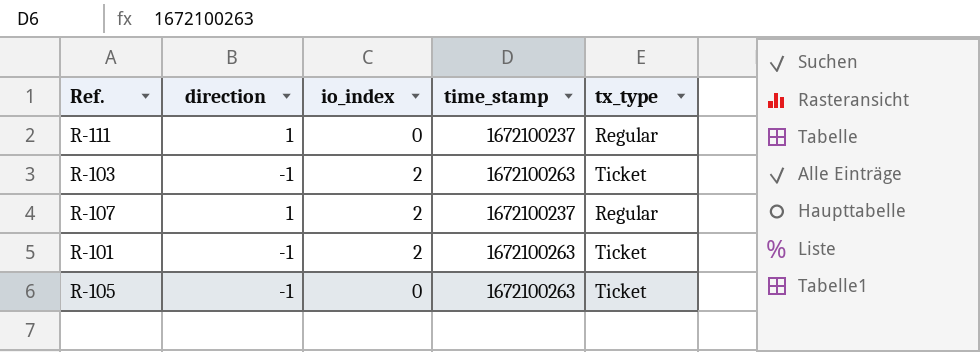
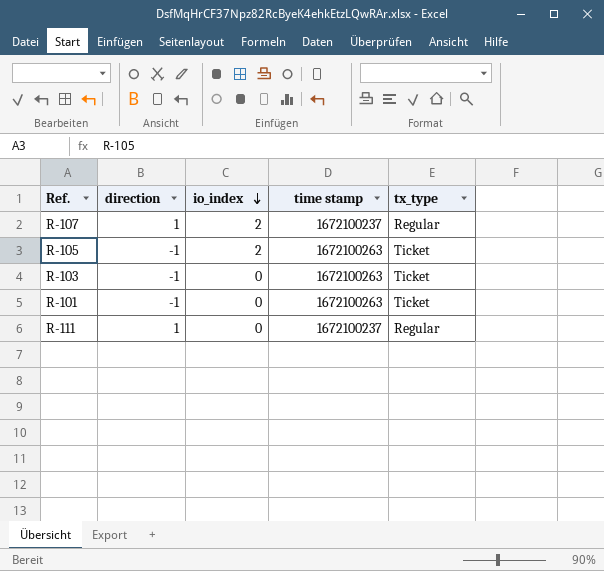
row order: none -> io_index descending
column name: time_stamp -> time stamp
R-105 | io_index: 0 -> 2
R-103 | io_index: 2 -> 0
R-101 | io_index: 2 -> 0

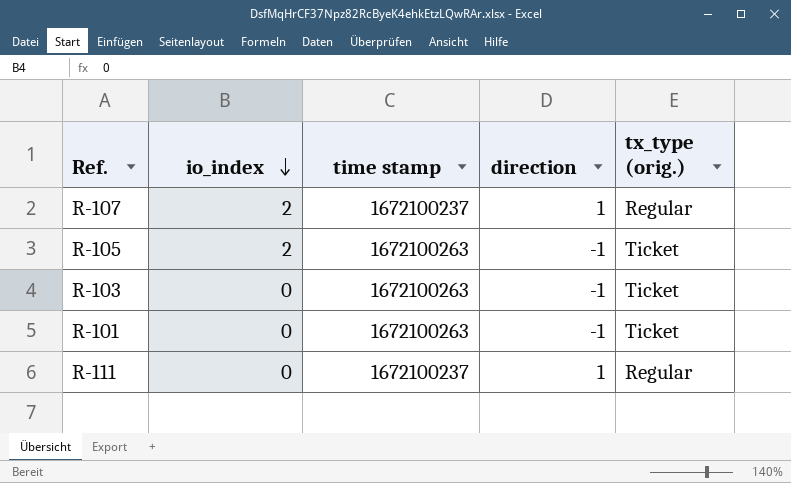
column direction | position: 2 -> 4
column name: tx_type -> tx_type (orig.)

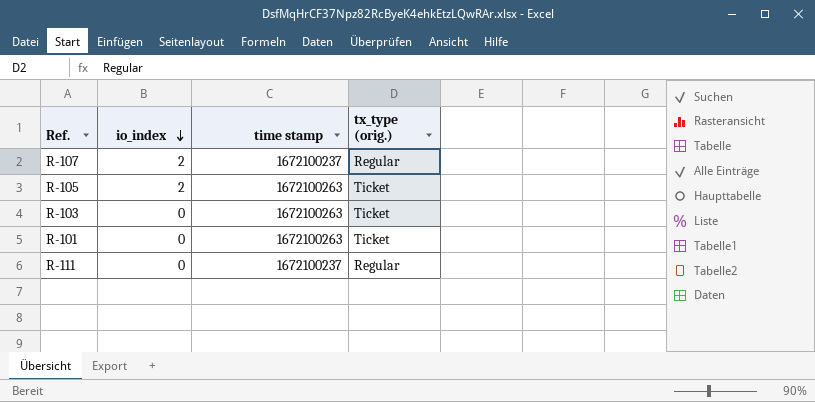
column direction | position: 4 -> none

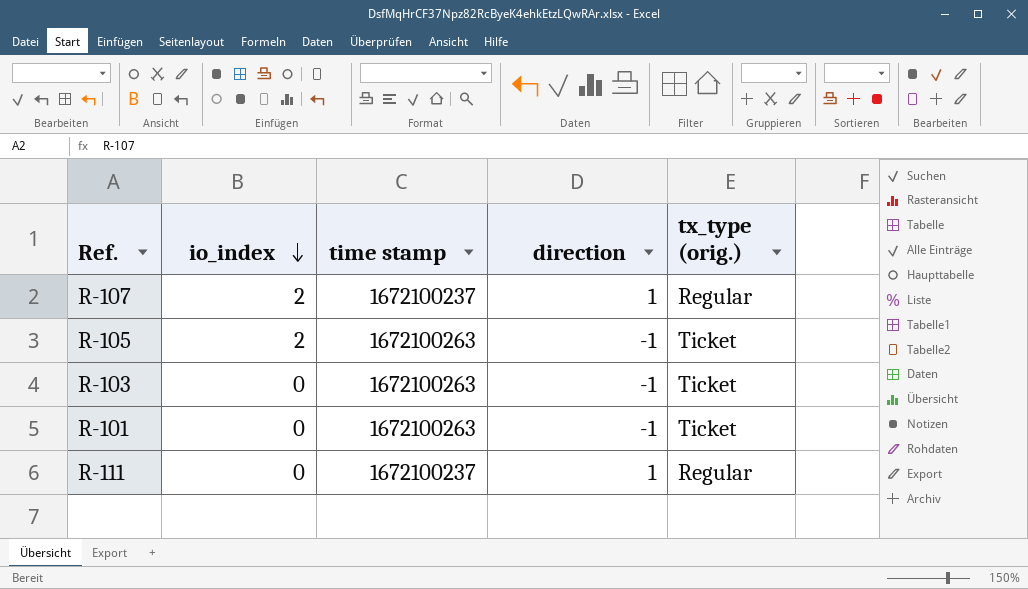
column direction | position: none -> 4

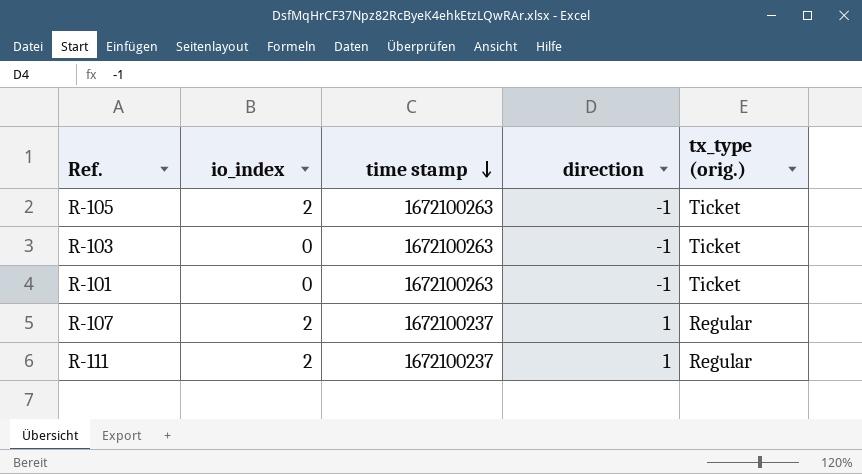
row order: io_index descending -> time stamp descending
R-111 | io_index: 0 -> 2

